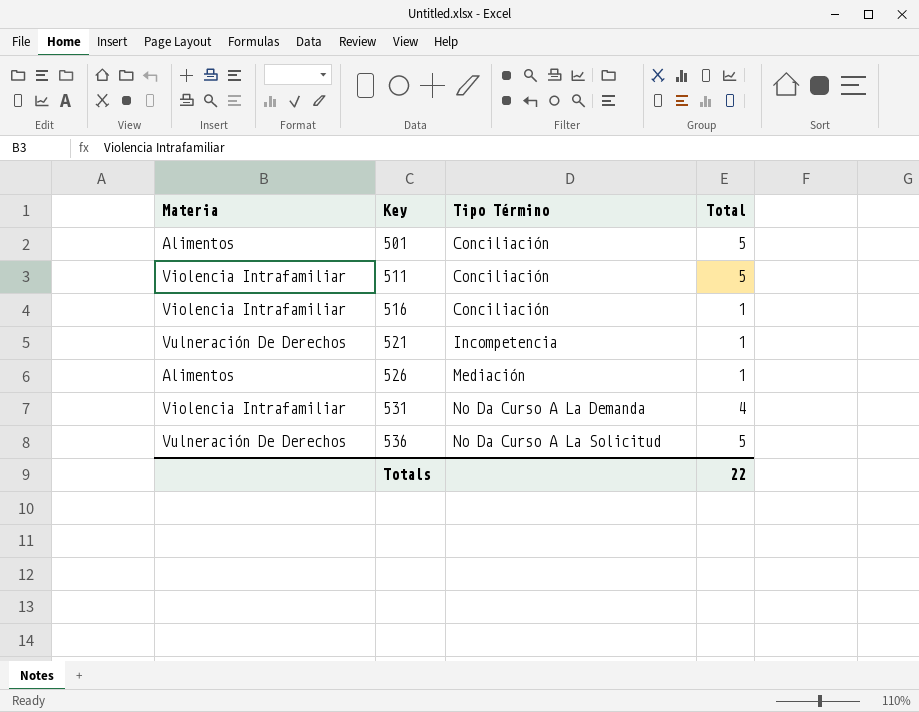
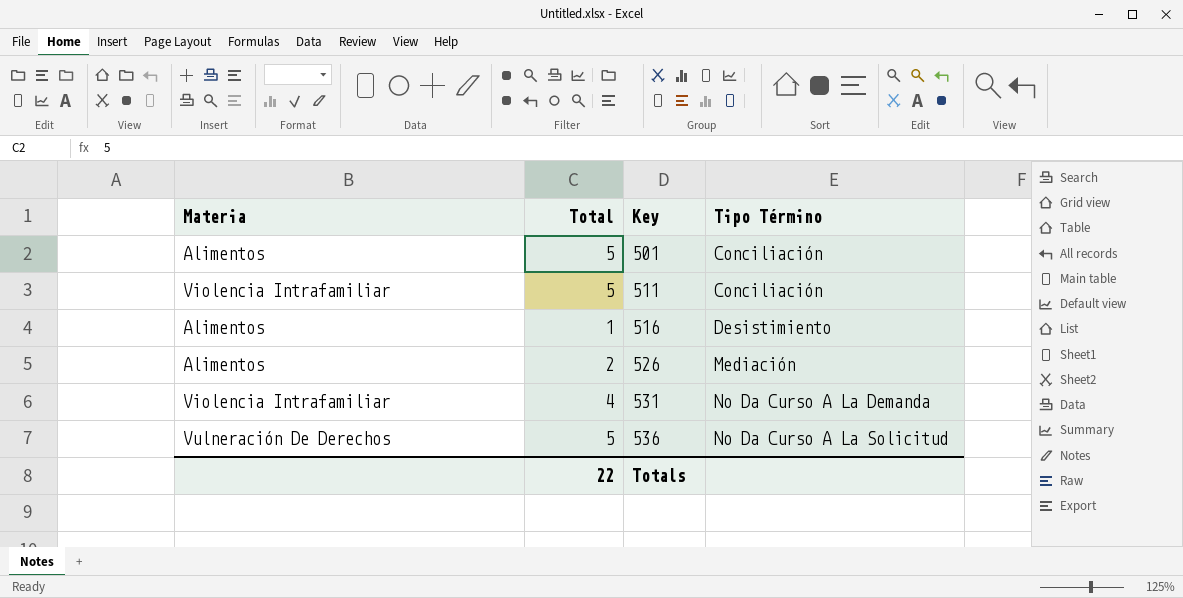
column Total | position: 4 -> 2
row 521: Vulneración De Derechos | Incompetencia | 1 -> none
516 | Materia: Violencia Intrafamiliar -> Alimentos
516 | Tipo Término: Conciliación -> Desistimiento
526 | Total: 1 -> 2

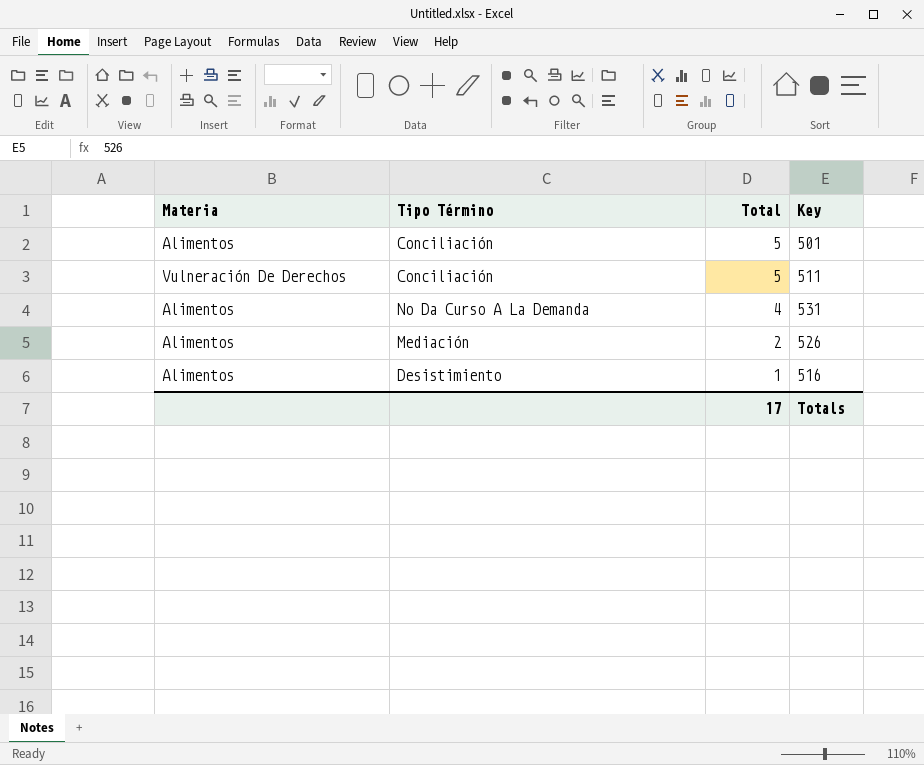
row order: Key ascending -> Total descending
column Tipo Término | position: 4 -> 2
row 536: Vulneración De Derechos | 5 | No Da Curso A La Solicitud -> none
511 | Materia: Violencia Intrafamiliar -> Vulneración De Derechos
531 | Materia: Violencia Intrafamiliar -> Alimentos
Totals | Total: 22 -> 17

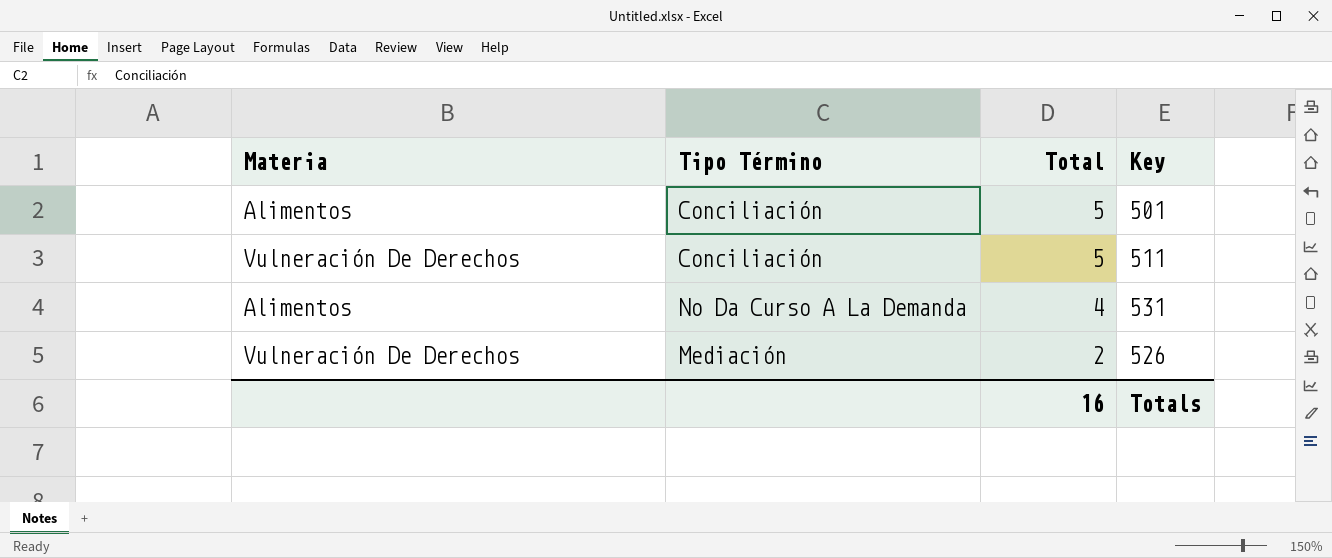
row 516: Alimentos | Desistimiento | 1 -> none
526 | Materia: Alimentos -> Vulneración De Derechos
Totals | Total: 17 -> 16

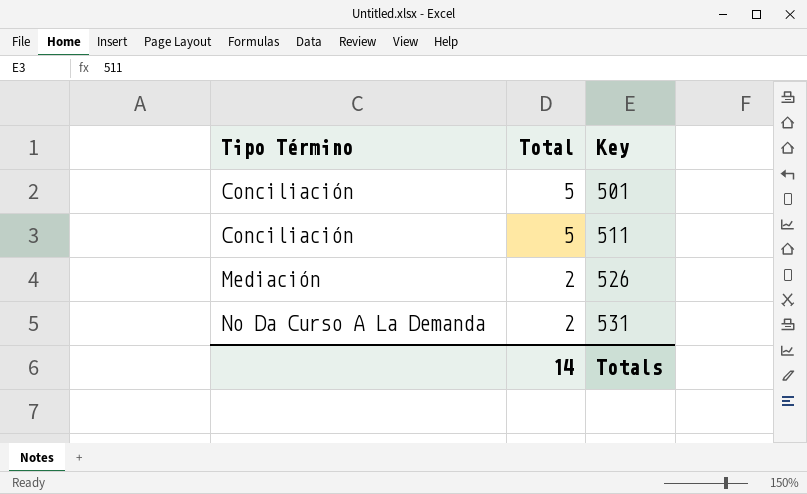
row order: Total descending -> Tipo Término ascending
column Materia | position: 1 -> none
531 | Total: 4 -> 2
Totals | Total: 16 -> 14

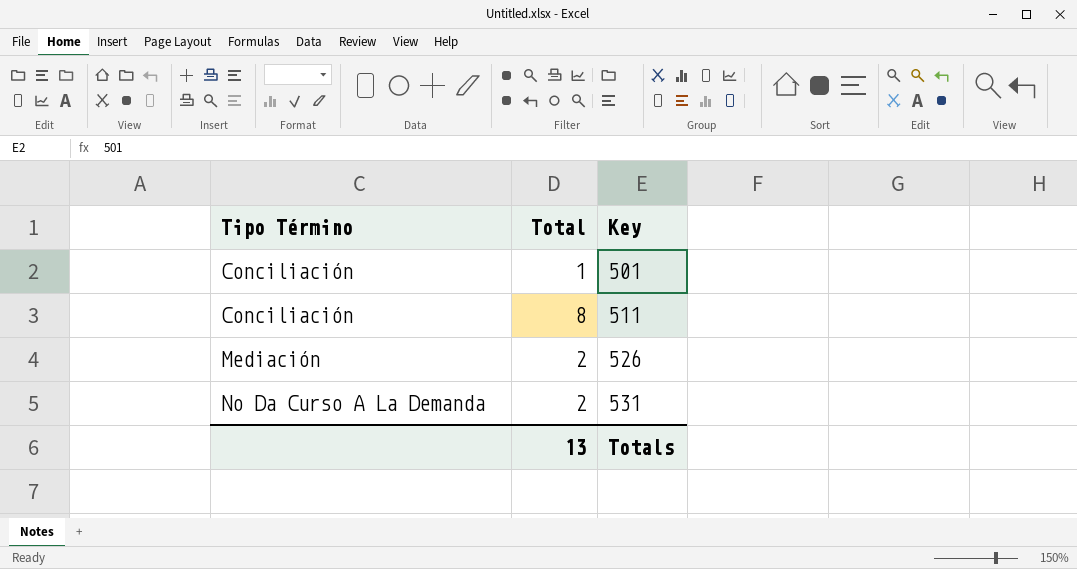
501 | Total: 5 -> 1
511 | Total: 5 -> 8
Totals | Total: 14 -> 13

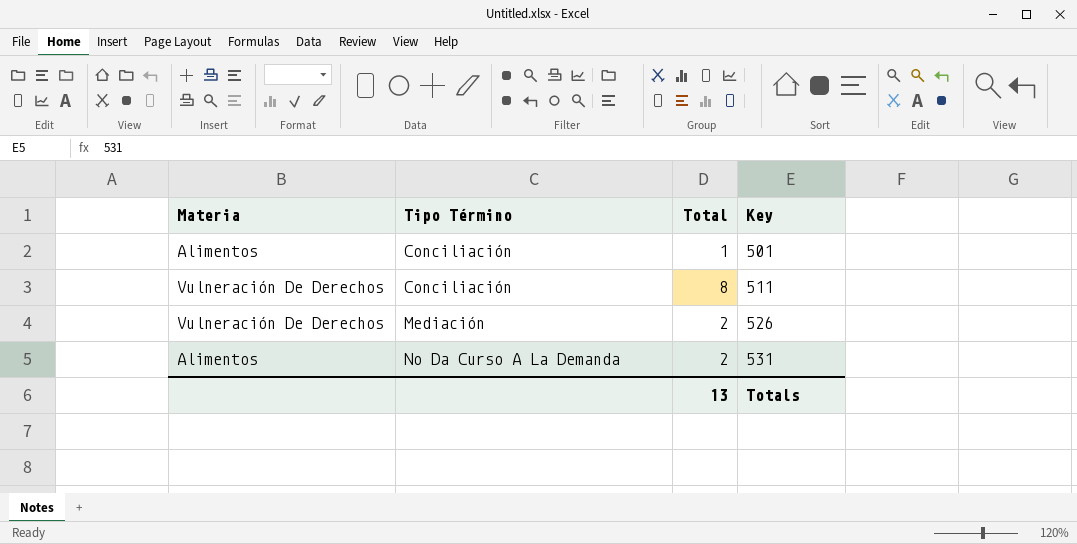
column Materia | position: none -> 1

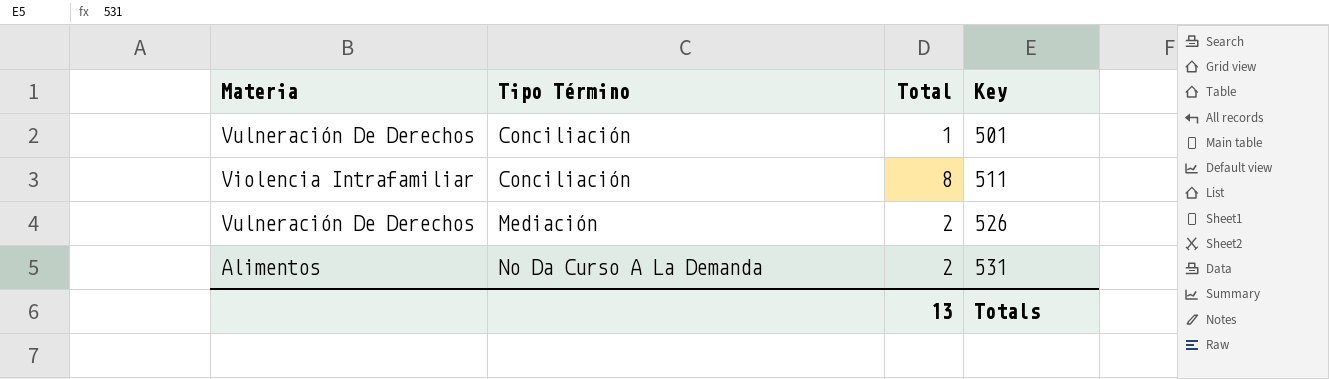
501 | Materia: Alimentos -> Vulneración De Derechos
511 | Materia: Vulneración De Derechos -> Violencia Intrafamiliar

